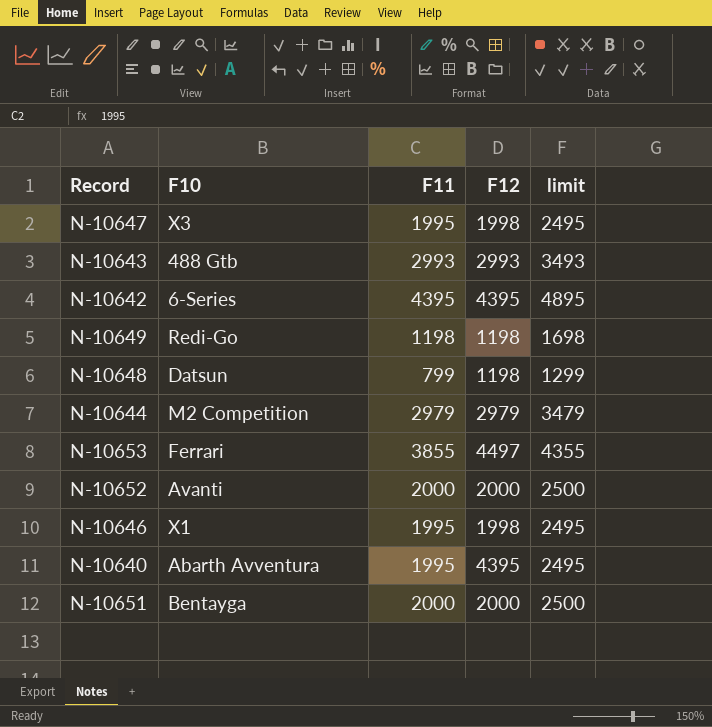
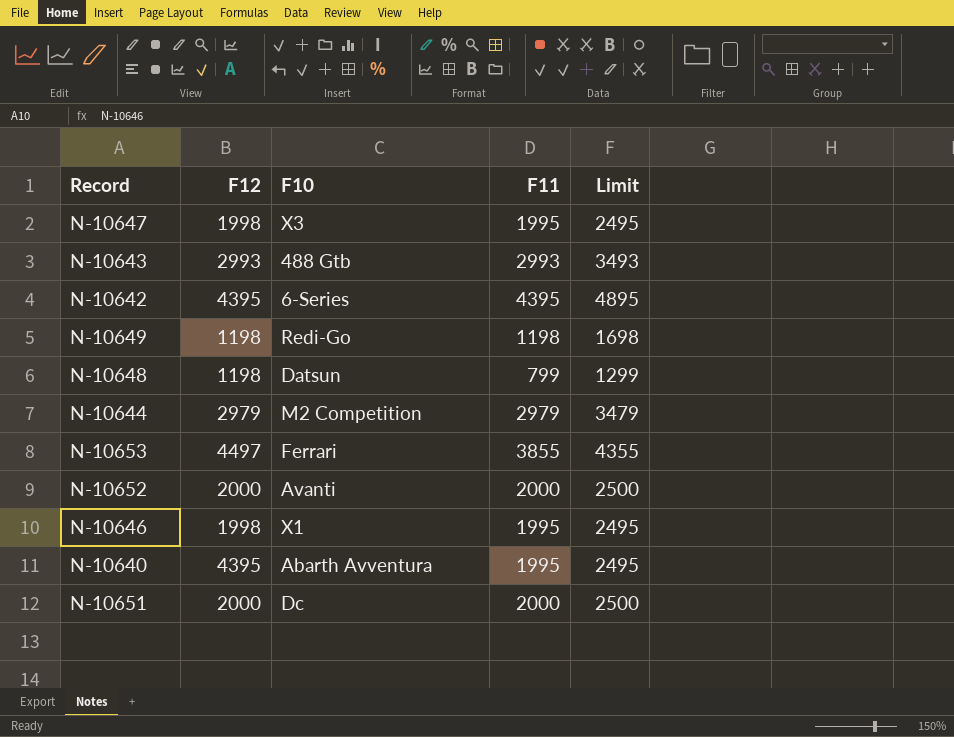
column F12 | position: 4 -> 2
column name: limit -> Limit
N-10651 | F10: Bentayga -> Dc

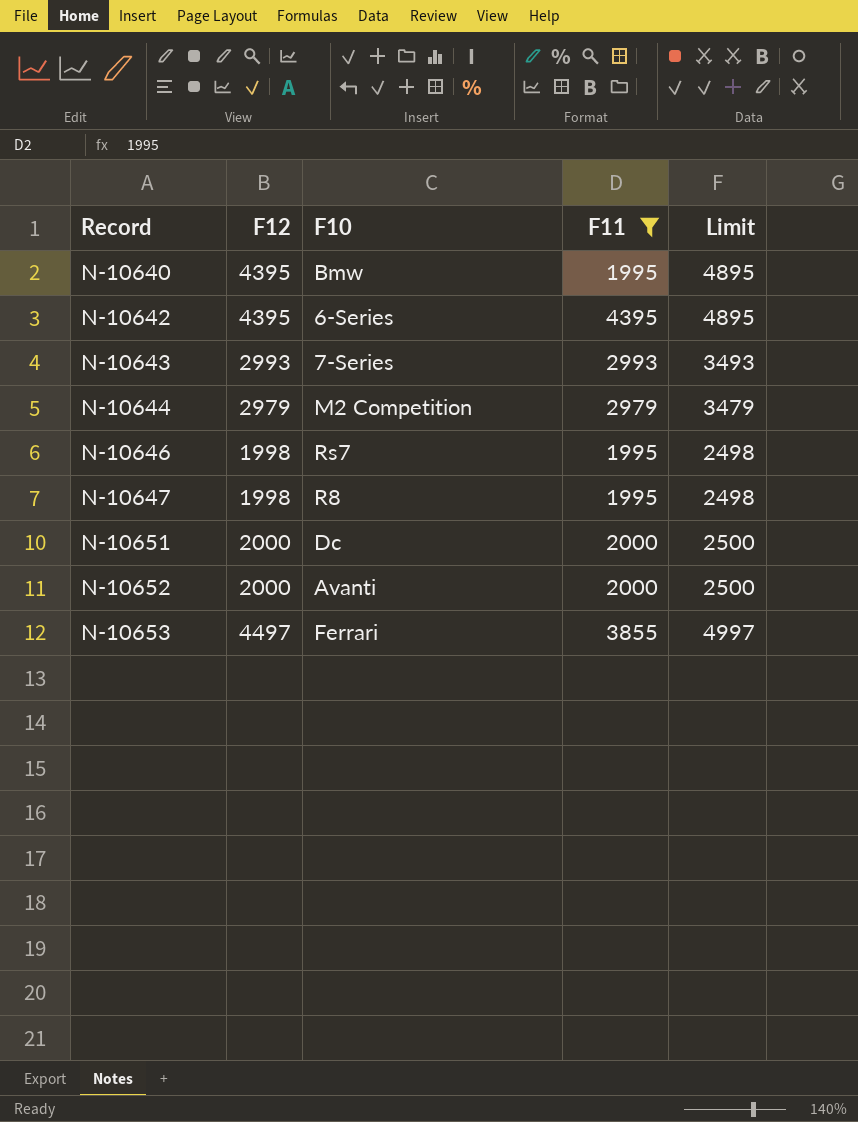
filter: none -> F11 >= 1995
row order: none -> Record ascending
column Limit | formula: [F11] + 500 -> [F12] + 500
N-10640 | F10: Abarth Avventura -> Bmw
N-10643 | F10: 488 Gtb -> 7-Series
N-10646 | F10: X1 -> Rs7
N-10647 | F10: X3 -> R8

